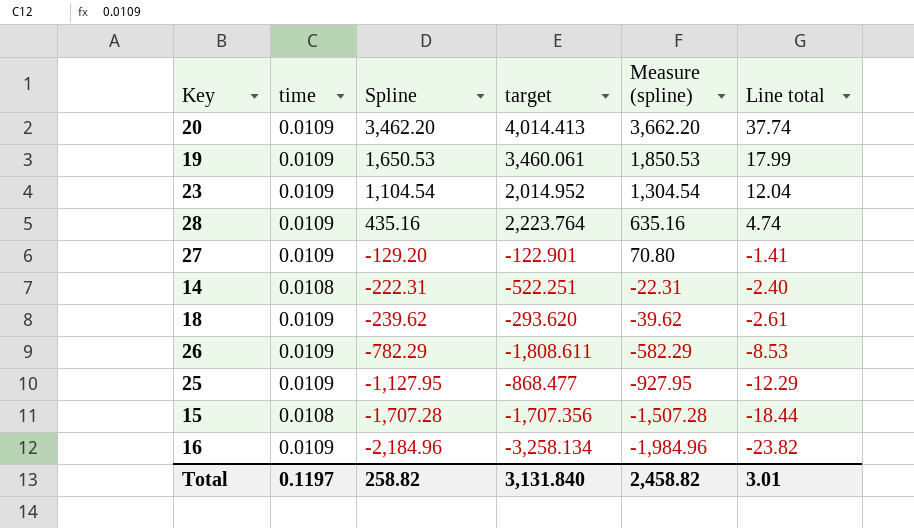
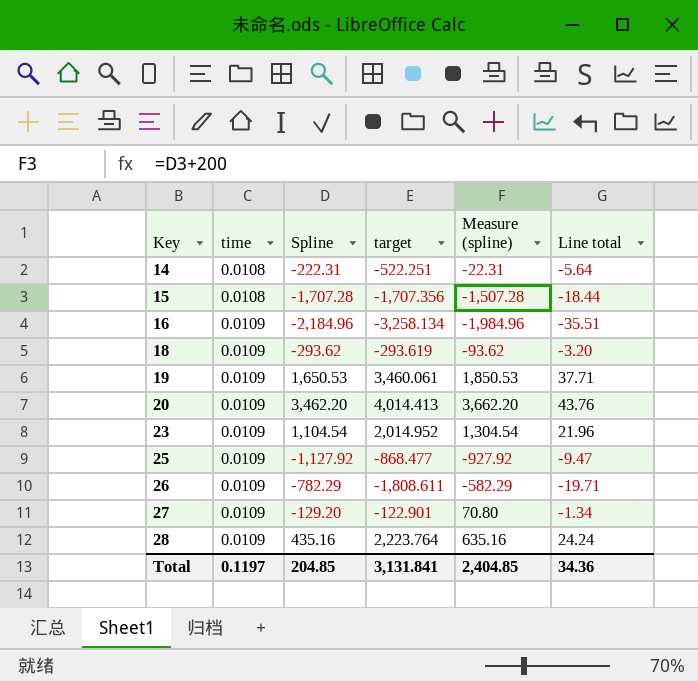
row order: Spline descending -> Key ascending
column Line total | formula: [time] * [Spline] -> [time] * [target]
18 | Spline: -239.62 -> -293.62
18 | target: -293.620 -> -293.619
18 | Measure (spline): -39.62 -> -93.62
25 | Spline: -1,127.95 -> -1,127.92
25 | Measure (spline): -927.95 -> -927.92
Total | Spline: 258.82 -> 204.85
Total | target: 3,131.840 -> 3,131.841
Total | Measure (spline): 2,458.82 -> 2,404.85
Total | Line total: 3.01 -> 34.36

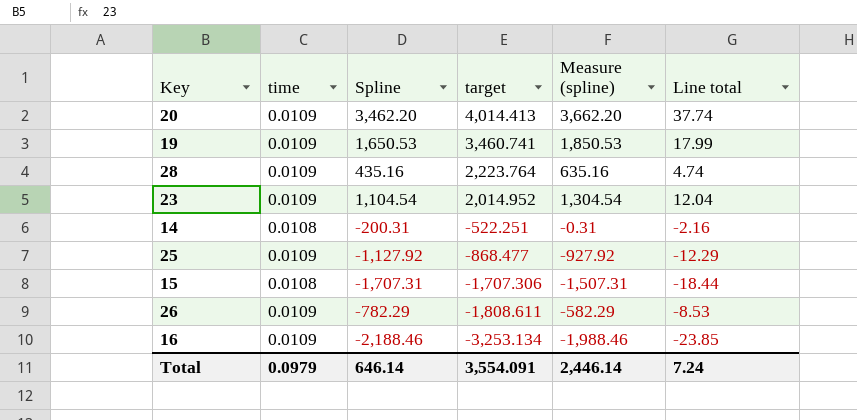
row order: Key ascending -> target descending
column Line total | formula: [time] * [target] -> [time] * [Spline]
row 18: 0.0109 | -293.62 | -293.619 | -93.62 | -3.20 -> none
row 27: 0.0109 | -129.20 | -122.901 | 70.80 | -1.34 -> none
19 | target: 3,460.061 -> 3,460.741
14 | Spline: -222.31 -> -200.31
14 | Measure (spline): -22.31 -> -0.31
15 | Spline: -1,707.28 -> -1,707.31
15 | target: -1,707.356 -> -1,707.306
15 | Measure (spline): -1,507.28 -> -1,507.31
16 | Spline: -2,184.96 -> -2,188.46
16 | target: -3,258.134 -> -3,253.134
16 | Measure (spline): -1,984.96 -> -1,988.46
Total | time: 0.1197 -> 0.0979
Total | Spline: 204.85 -> 646.14
Total | target: 3,131.841 -> 3,554.091
Total | Measure (spline): 2,404.85 -> 2,446.14
Total | Line total: 34.36 -> 7.24

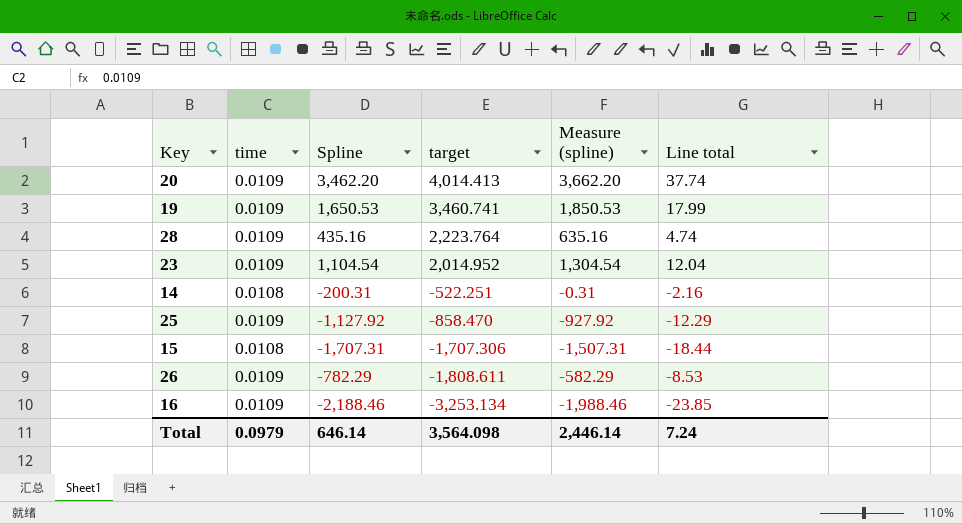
25 | target: -868.477 -> -858.470
Total | target: 3,554.091 -> 3,564.098

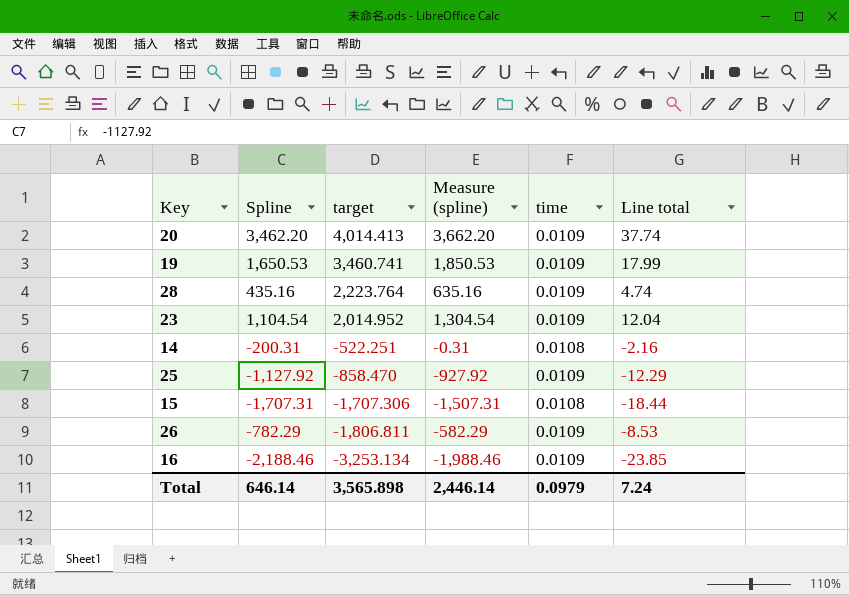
column time | position: 2 -> 5
26 | target: -1,808.611 -> -1,806.811
Total | target: 3,564.098 -> 3,565.898

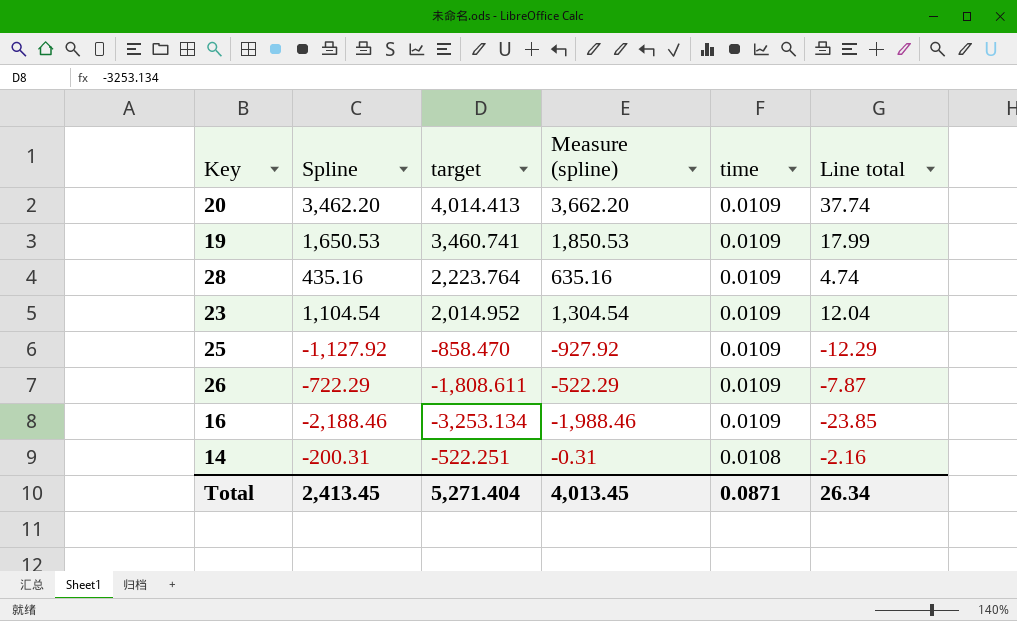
row order: target descending -> time descending
row 15: -1,707.31 | -1,707.306 | -1,507.31 | 0.0108 | -18.44 -> none
26 | Spline: -782.29 -> -722.29
26 | target: -1,806.811 -> -1,808.611
26 | Measure (spline): -582.29 -> -522.29
26 | Line total: -8.53 -> -7.87
Total | Spline: 646.14 -> 2,413.45
Total | target: 3,565.898 -> 5,271.404
Total | Measure (spline): 2,446.14 -> 4,013.45
Total | time: 0.0979 -> 0.0871
Total | Line total: 7.24 -> 26.34

